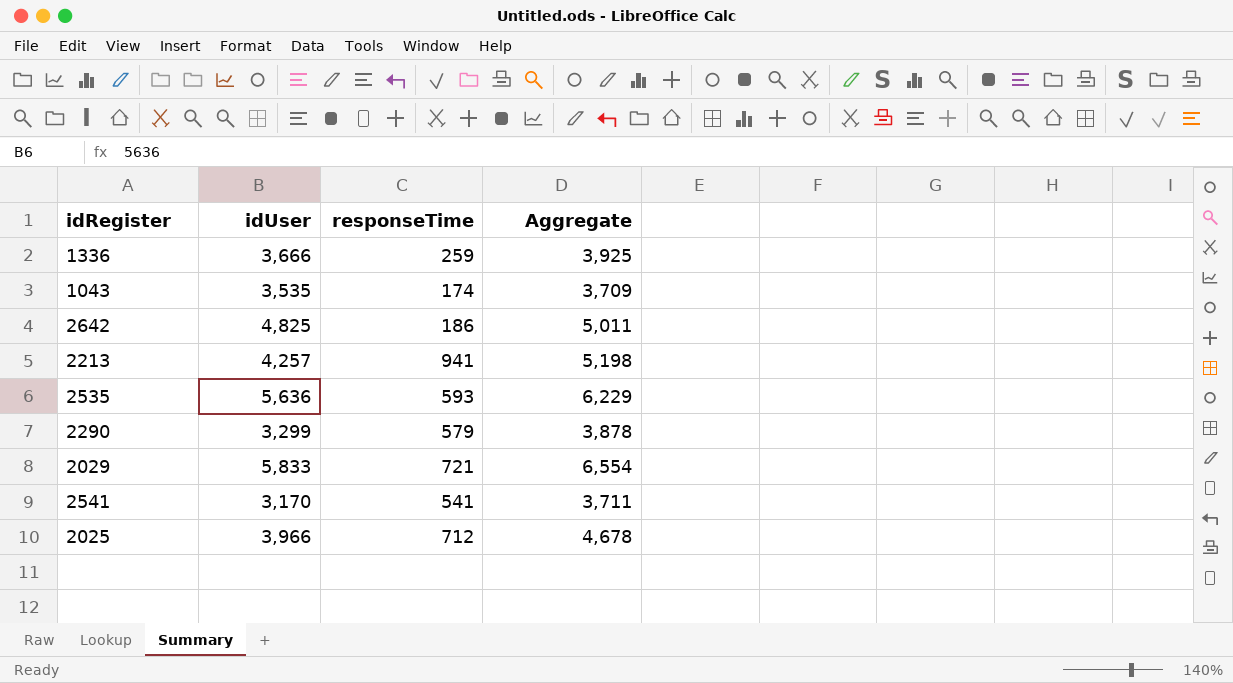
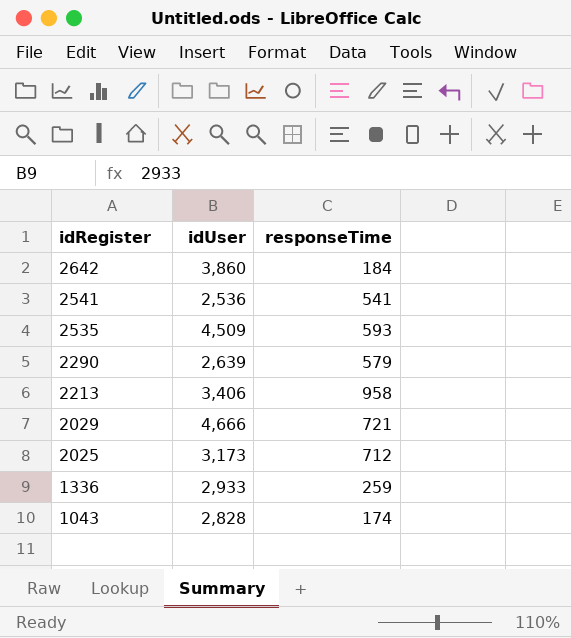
row order: none -> idRegister descending
column Aggregate | formula: [idUser] + [responseTime] -> none
2642 | idUser: 4,825 -> 3,860
2642 | responseTime: 186 -> 184
2541 | idUser: 3,170 -> 2,536
2535 | idUser: 5,636 -> 4,509
2290 | idUser: 3,299 -> 2,639
2213 | idUser: 4,257 -> 3,406
2213 | responseTime: 941 -> 958
2029 | idUser: 5,833 -> 4,666
2025 | idUser: 3,966 -> 3,173
1336 | idUser: 3,666 -> 2,933
1043 | idUser: 3,535 -> 2,828

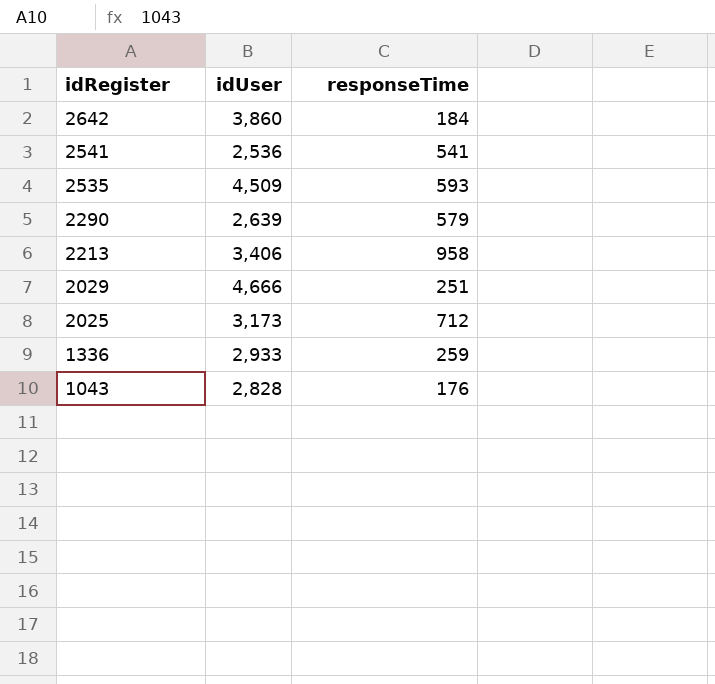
2029 | responseTime: 721 -> 251
1043 | responseTime: 174 -> 176

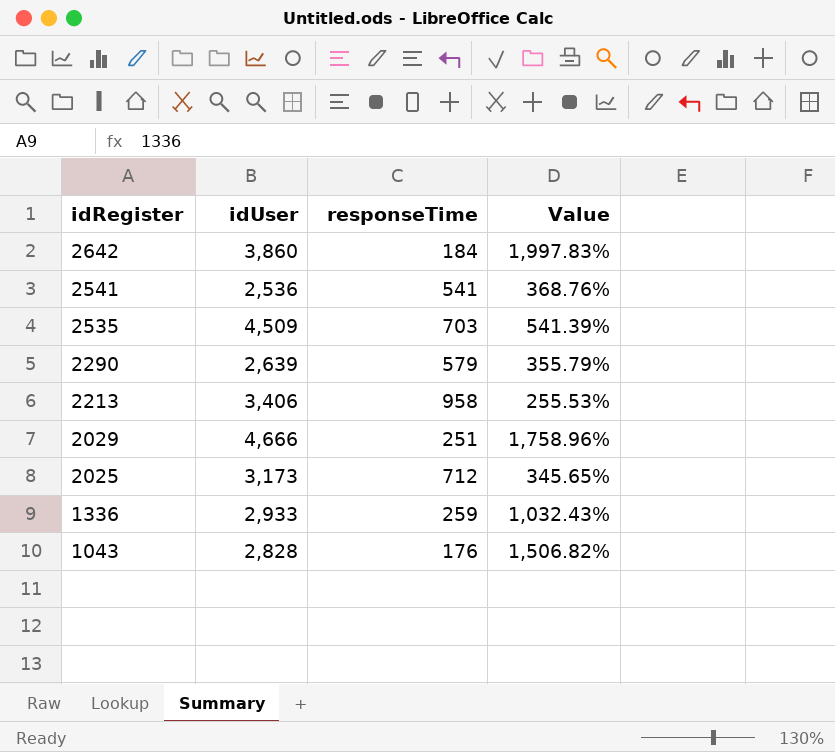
column Value | formula: none -> ([idUser] - [responseTime]) / [responseTime]
2535 | responseTime: 593 -> 703

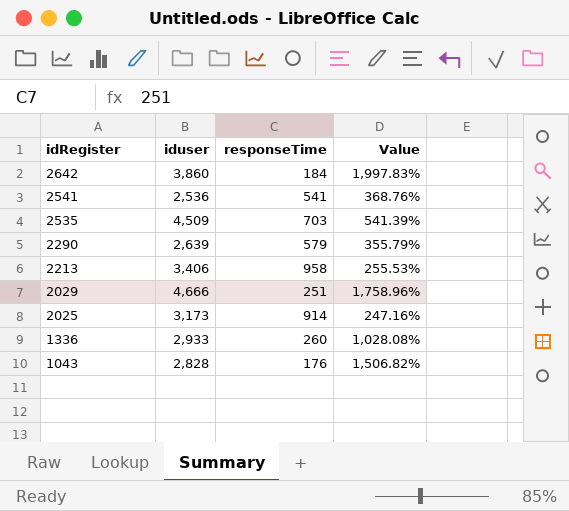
column name: idUser -> iduser
2025 | responseTime: 712 -> 914
2025 | Value: 345.65% -> 247.16%
1336 | responseTime: 259 -> 260
1336 | Value: 1,032.43% -> 1,028.08%

